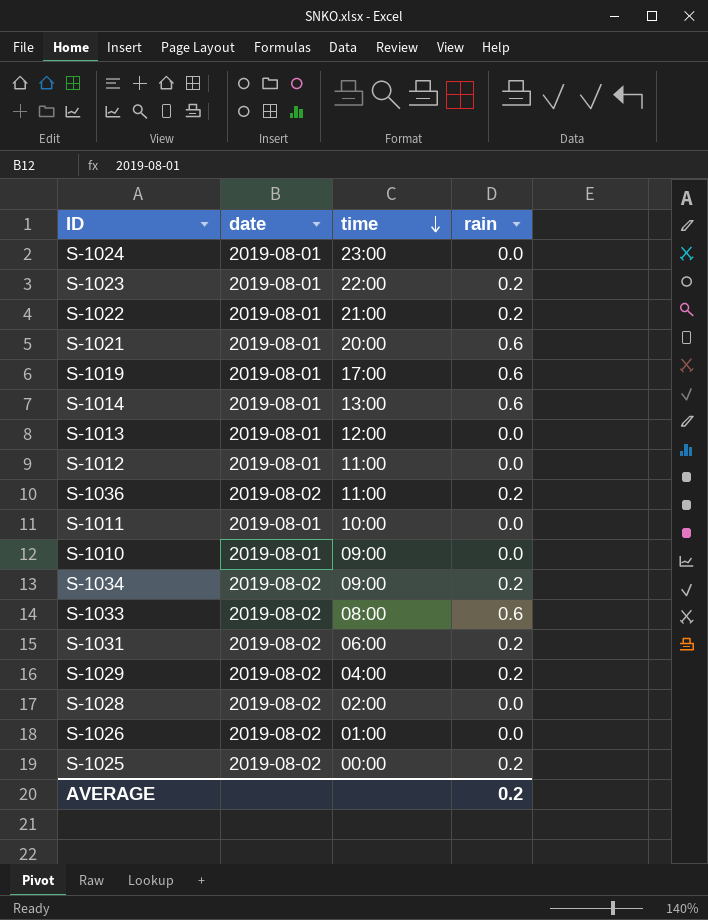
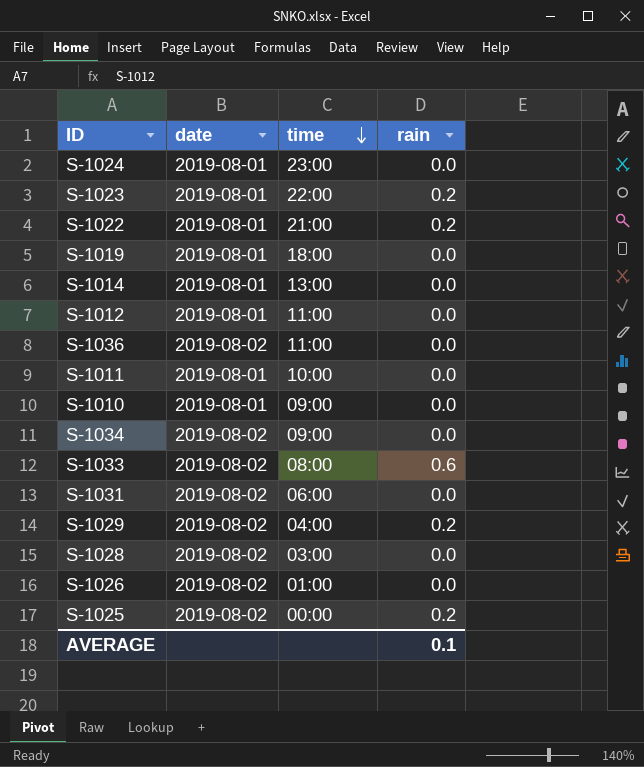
row S-1021: 2019-08-01 | 20:00 | 0.6 -> none
row S-1013: 2019-08-01 | 12:00 | 0.0 -> none
S-1019 | time: 17:00 -> 18:00
S-1019 | rain: 0.6 -> 0.0
S-1014 | rain: 0.6 -> 0.0
S-1036 | rain: 0.2 -> 0.0
S-1034 | rain: 0.2 -> 0.0
S-1031 | rain: 0.2 -> 0.0
S-1028 | time: 02:00 -> 03:00
AVERAGE | rain: 0.2 -> 0.1

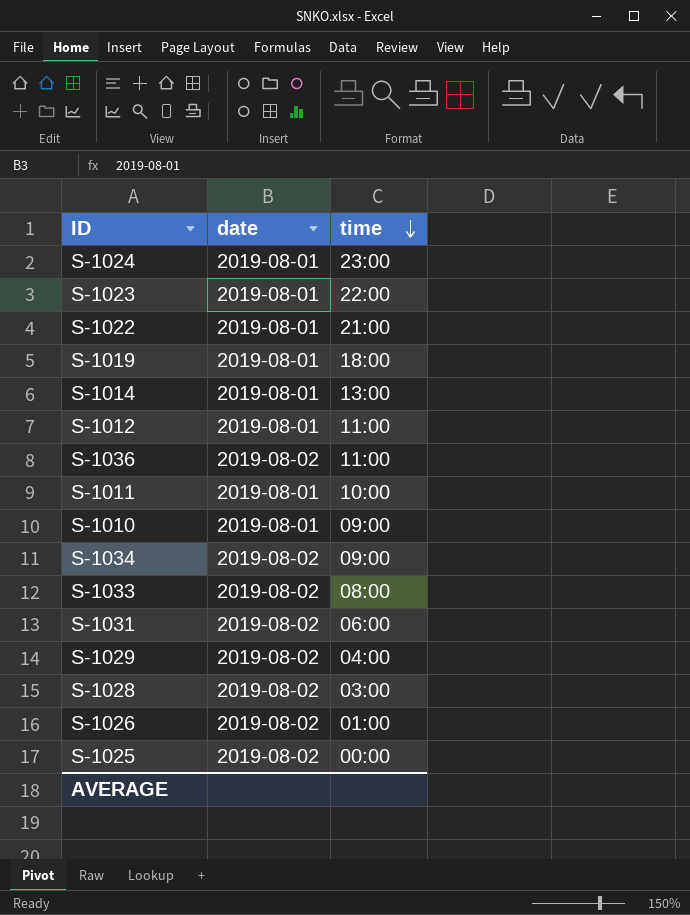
column rain | position: 4 -> none

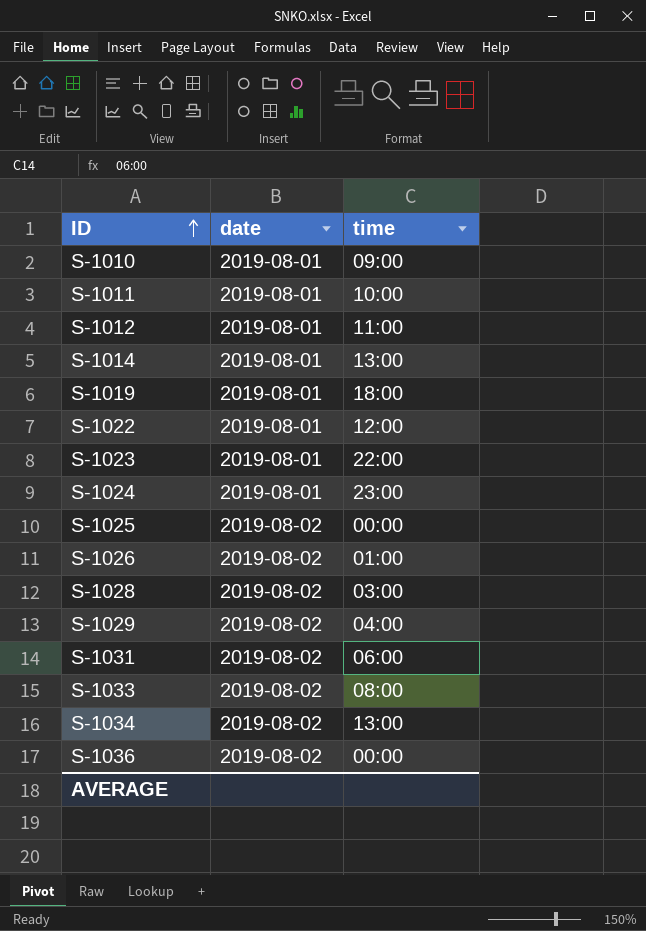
row order: time descending -> ID ascending
S-1022 | time: 21:00 -> 12:00
S-1034 | time: 09:00 -> 13:00
S-1036 | time: 11:00 -> 00:00

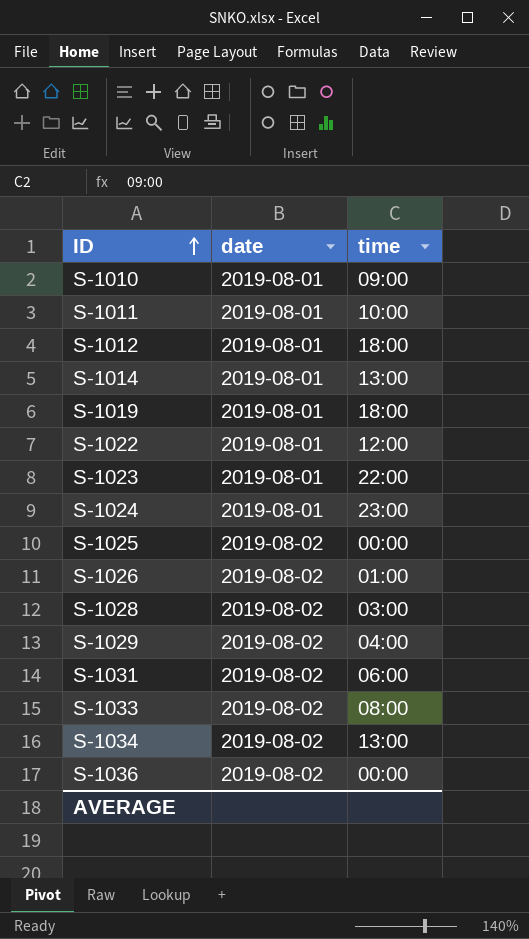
S-1012 | time: 11:00 -> 18:00

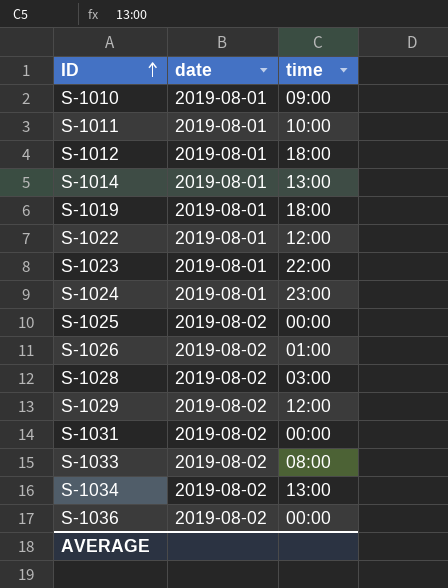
S-1029 | time: 04:00 -> 12:00
S-1031 | time: 06:00 -> 00:00

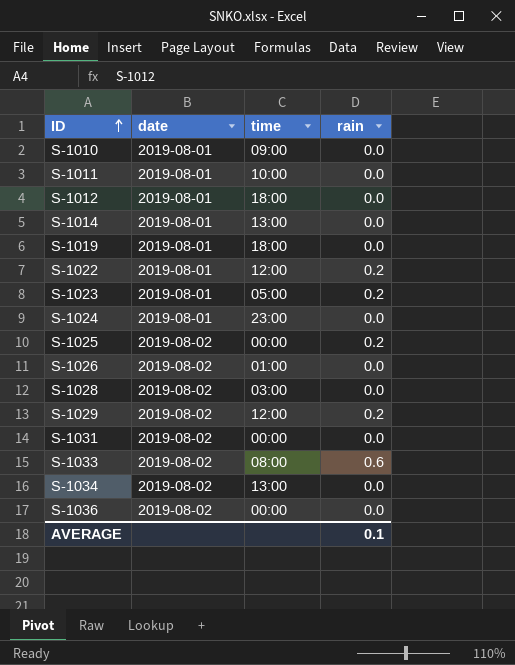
column rain | position: none -> 4
S-1023 | time: 22:00 -> 05:00

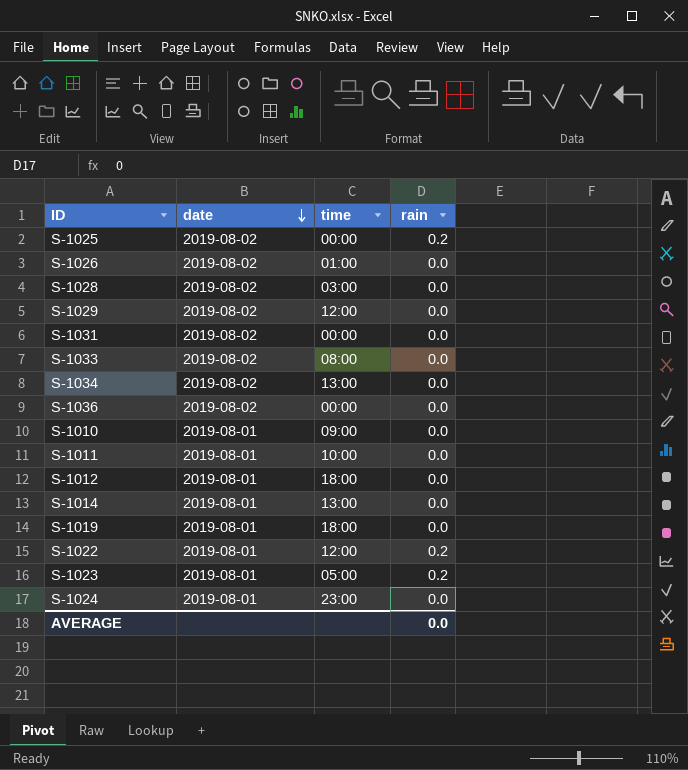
row order: ID ascending -> date descending
S-1029 | rain: 0.2 -> 0.0
S-1033 | rain: 0.6 -> 0.0
AVERAGE | rain: 0.1 -> 0.0

